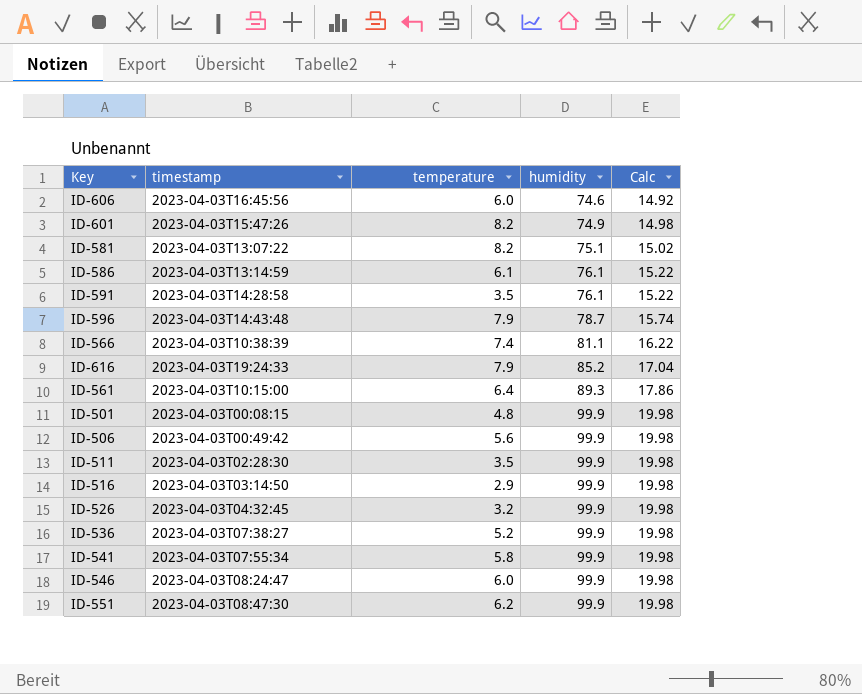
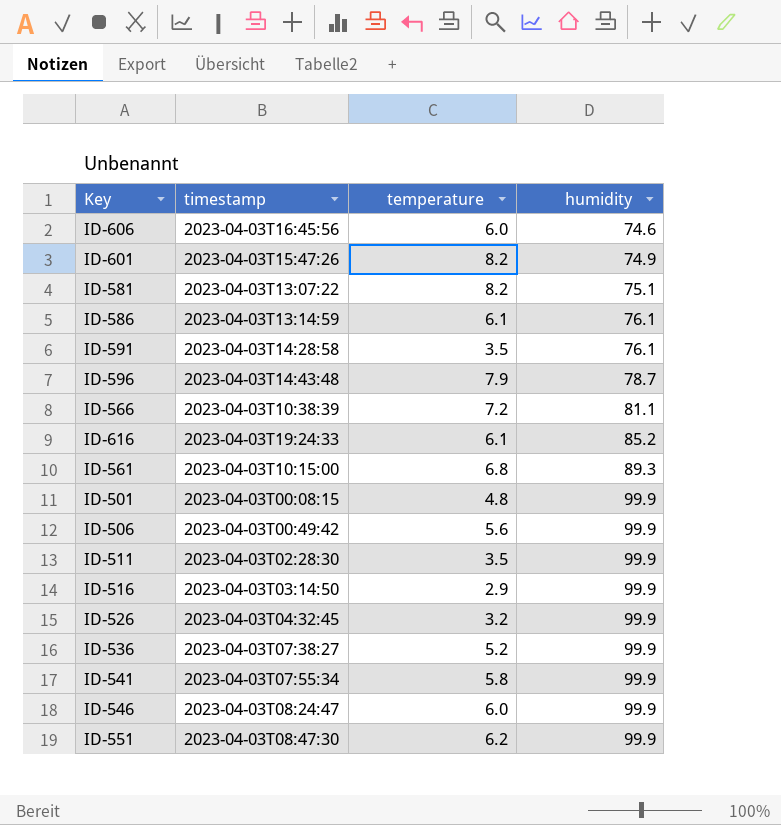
column Calc | formula: [humidity] * 0.2 -> none
ID-566 | temperature: 7.4 -> 7.2
ID-616 | temperature: 7.9 -> 6.1
ID-561 | temperature: 6.4 -> 6.8

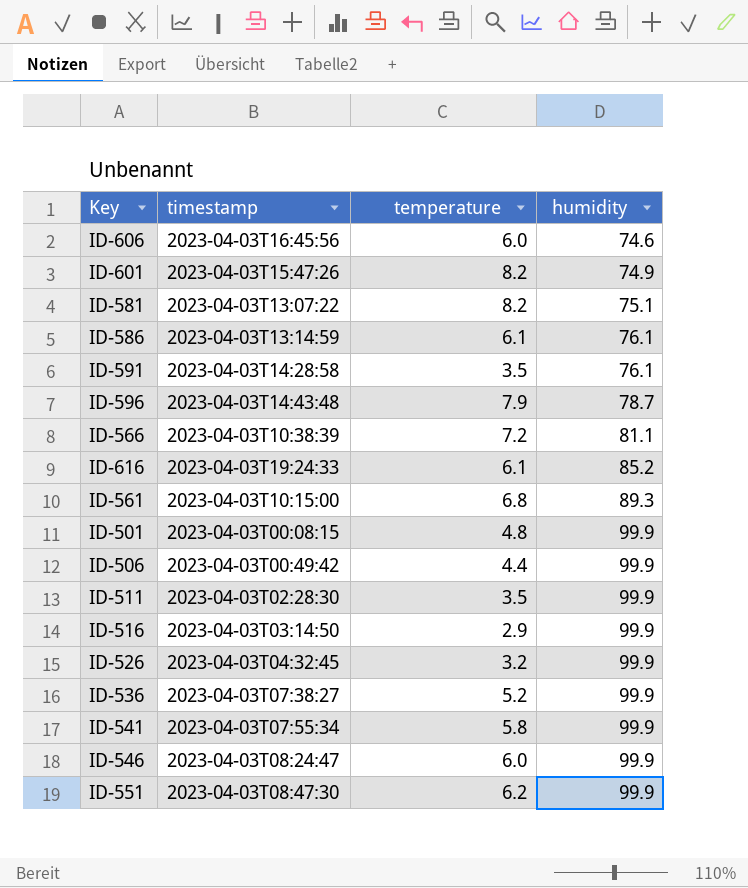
ID-506 | temperature: 5.6 -> 4.4

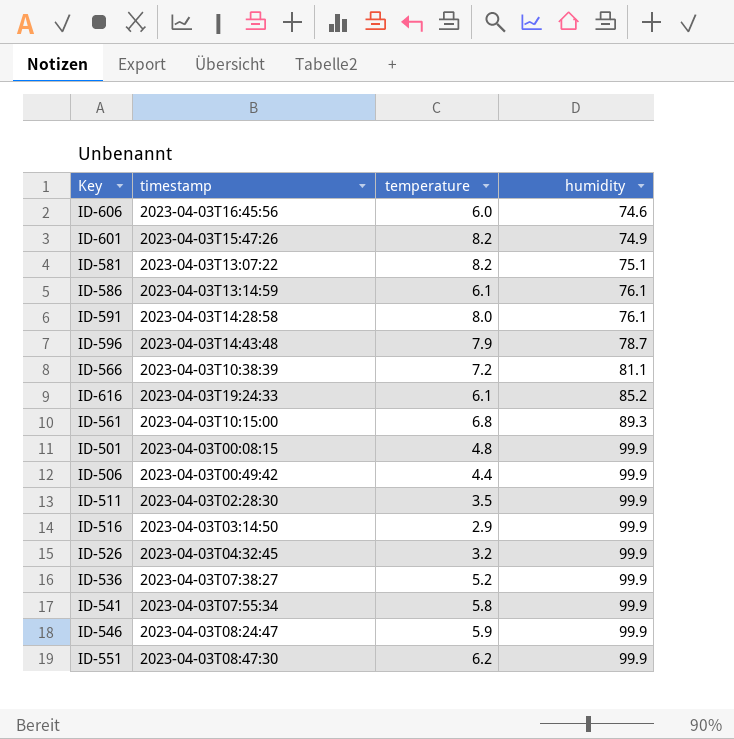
ID-591 | temperature: 3.5 -> 8.0
ID-546 | temperature: 6.0 -> 5.9

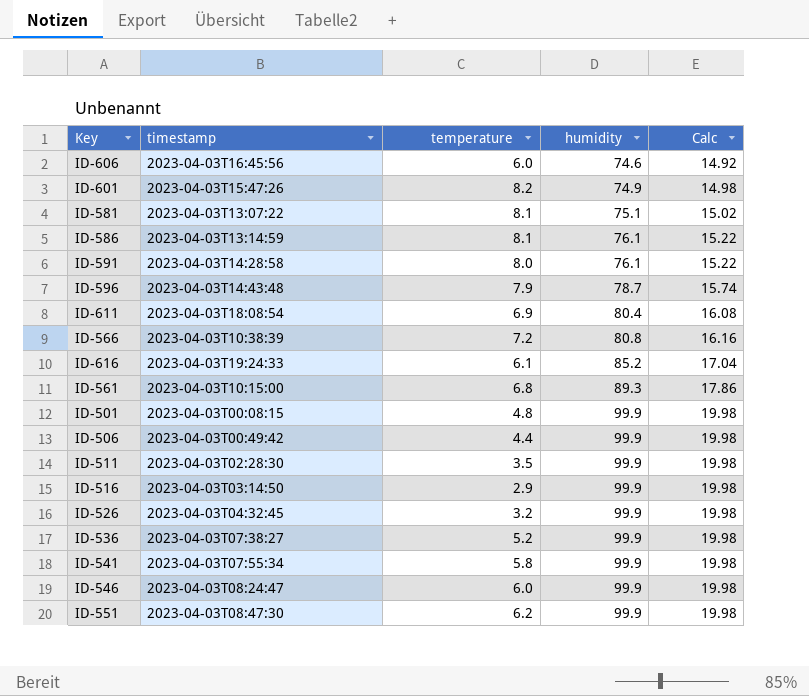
column Calc | formula: none -> [humidity] * 0.2
ID-581 | temperature: 8.2 -> 8.1
ID-586 | temperature: 6.1 -> 8.1
row ID-611: none -> 2023-04-03T18:08:54 | 6.9 | 80.4 | 16.08
ID-566 | humidity: 81.1 -> 80.8
ID-546 | temperature: 5.9 -> 6.0

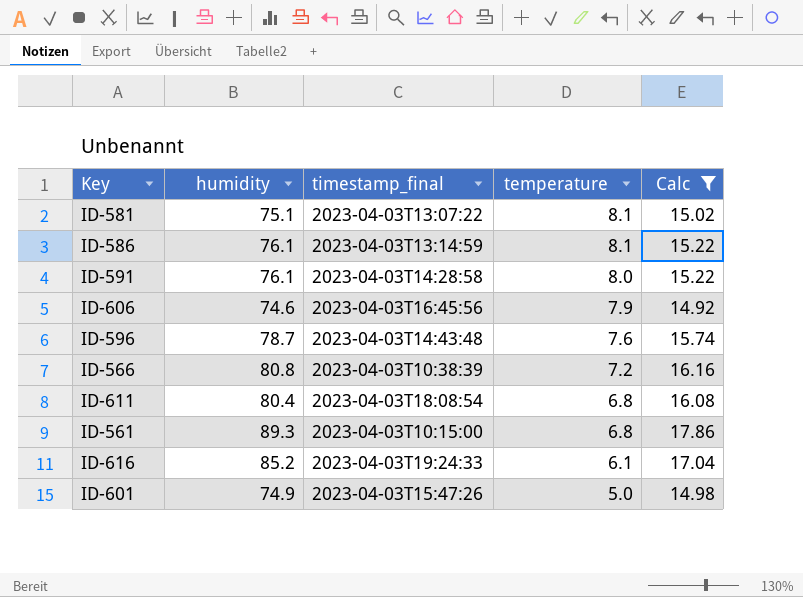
filter: none -> Calc != 19.98
row order: humidity ascending -> temperature descending
column humidity | position: 4 -> 2
column name: timestamp -> timestamp_final
ID-606 | temperature: 6.0 -> 7.9
ID-596 | temperature: 7.9 -> 7.6
ID-611 | temperature: 6.9 -> 6.8
ID-601 | temperature: 8.2 -> 5.0

